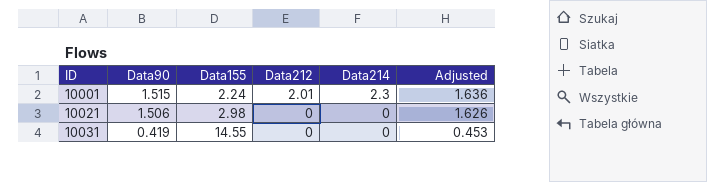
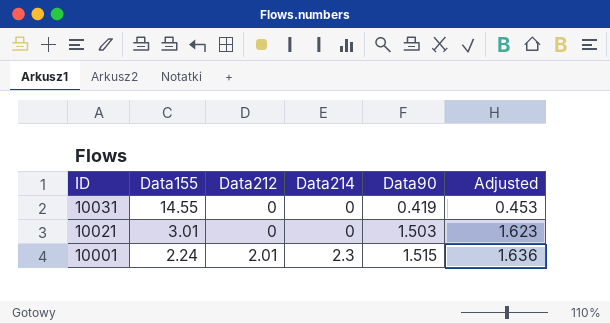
row order: ID ascending -> ID descending
column Data90 | position: 2 -> 5
10021 | Data155: 2.98 -> 3.01
10021 | Data90: 1.506 -> 1.503
10021 | Adjusted: 1.626 -> 1.623

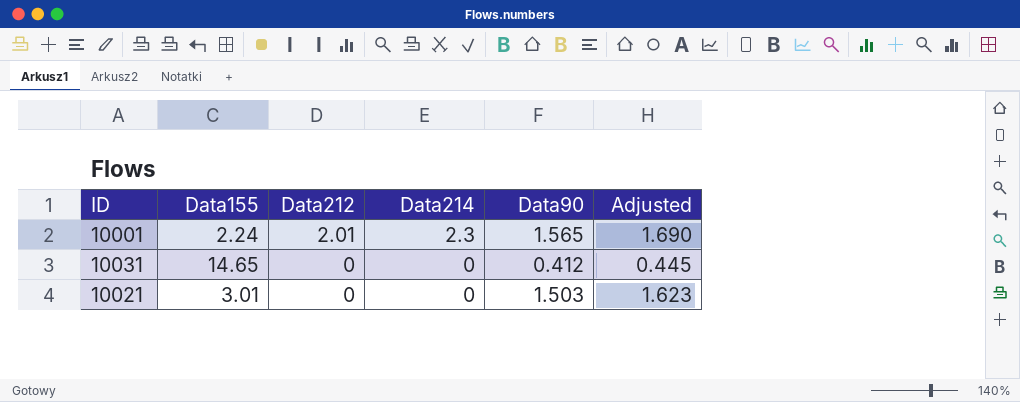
row order: ID descending -> Data212 descending
10001 | Data90: 1.515 -> 1.565
10001 | Adjusted: 1.636 -> 1.690
10031 | Data155: 14.55 -> 14.65
10031 | Data90: 0.419 -> 0.412
10031 | Adjusted: 0.453 -> 0.445

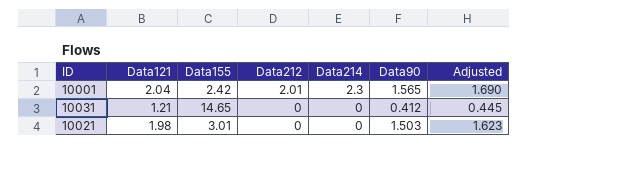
column Data121 | position: none -> 2
10001 | Data155: 2.24 -> 2.42

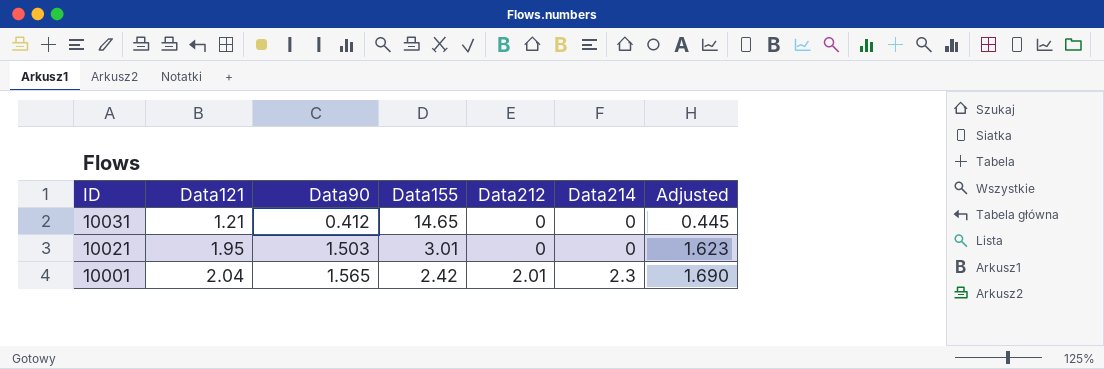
row order: Data212 descending -> ID descending
column Data90 | position: 6 -> 3
10021 | Data121: 1.98 -> 1.95

